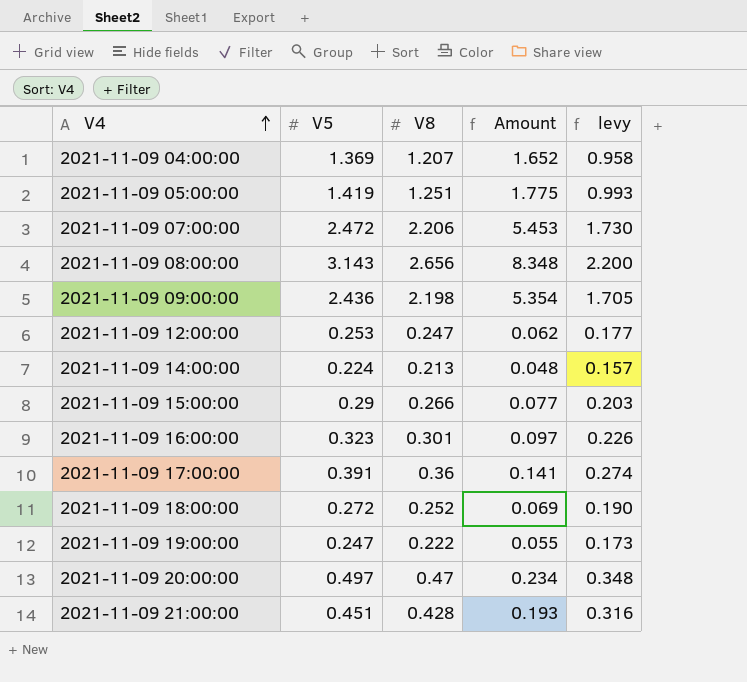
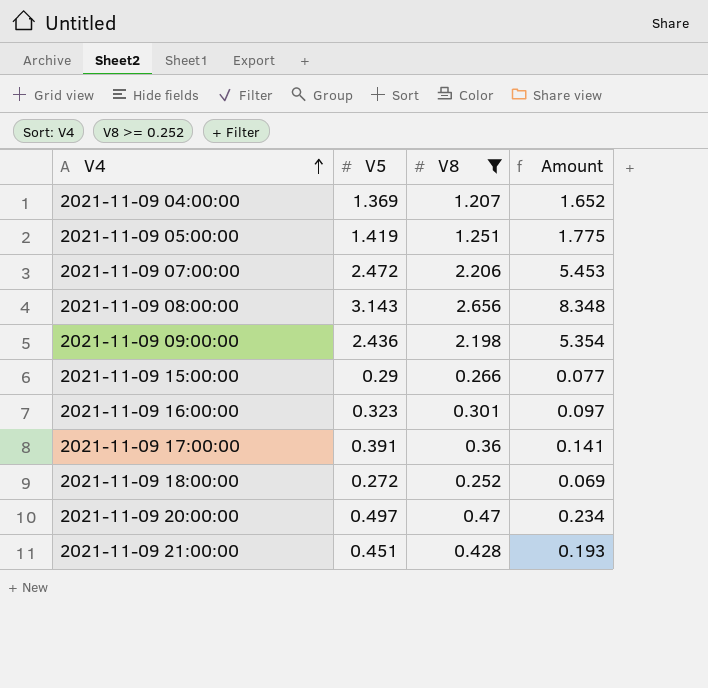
filter: none -> V8 >= 0.252
column levy | formula: [V5] * 0.7 -> none

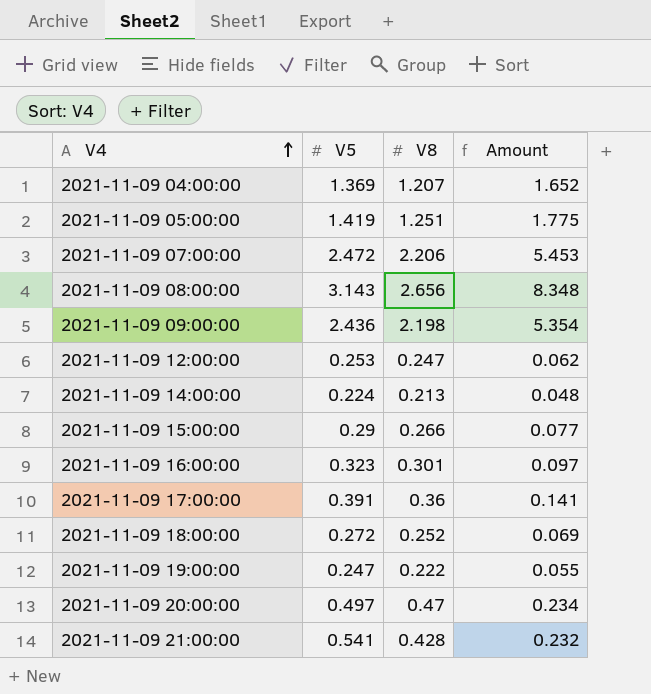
filter: V8 >= 0.252 -> none
2021-11-09 21:00:00 | V5: 0.451 -> 0.541
2021-11-09 21:00:00 | Amount: 0.193 -> 0.232

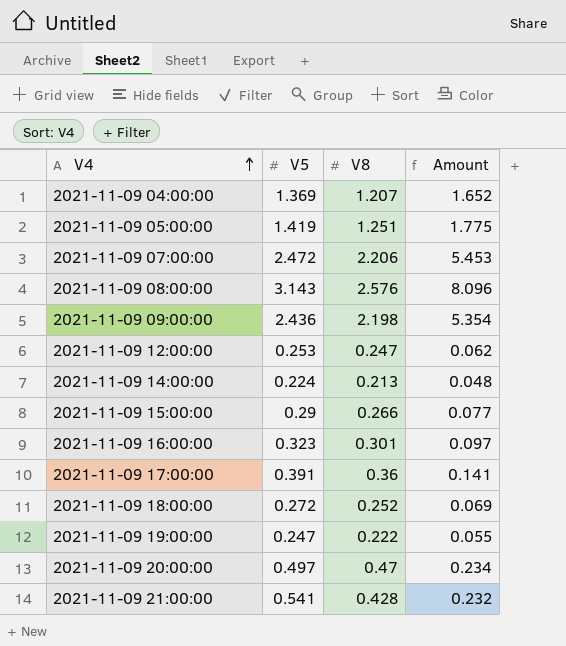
2021-11-09 08:00:00 | V8: 2.656 -> 2.576
2021-11-09 08:00:00 | Amount: 8.348 -> 8.096

